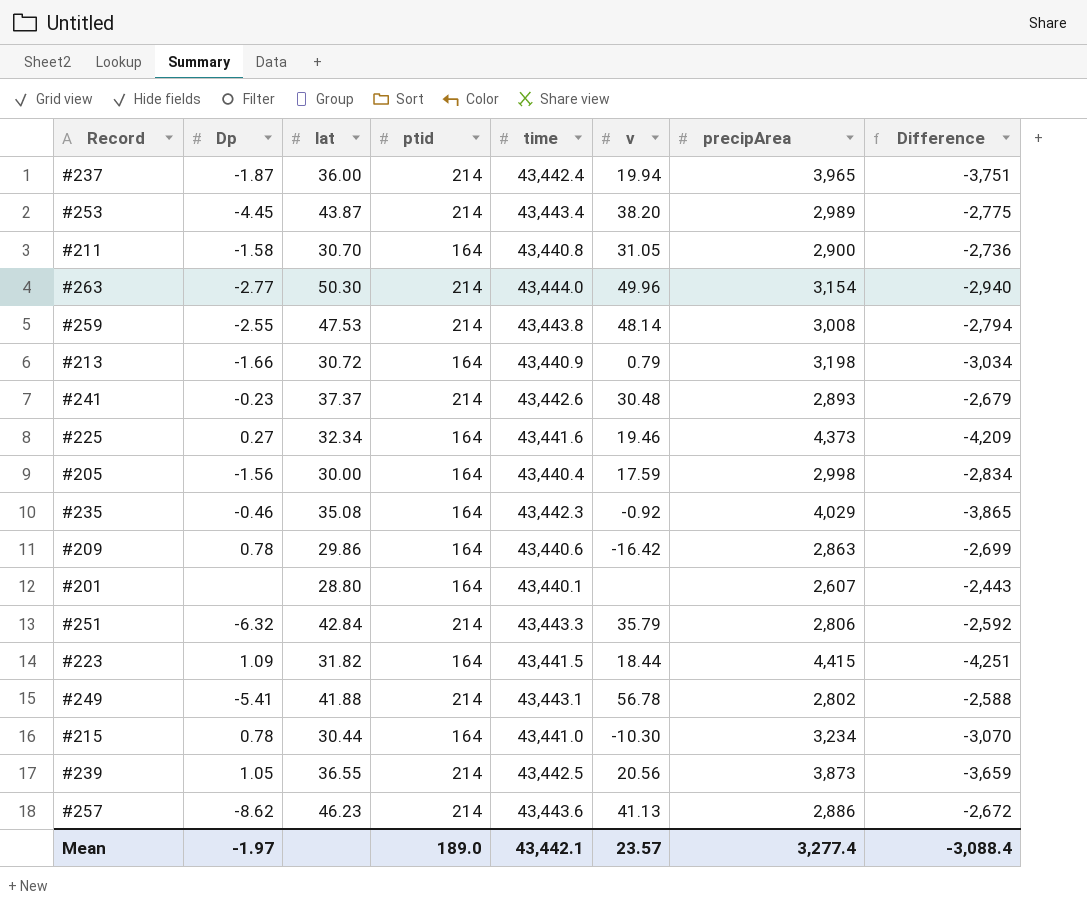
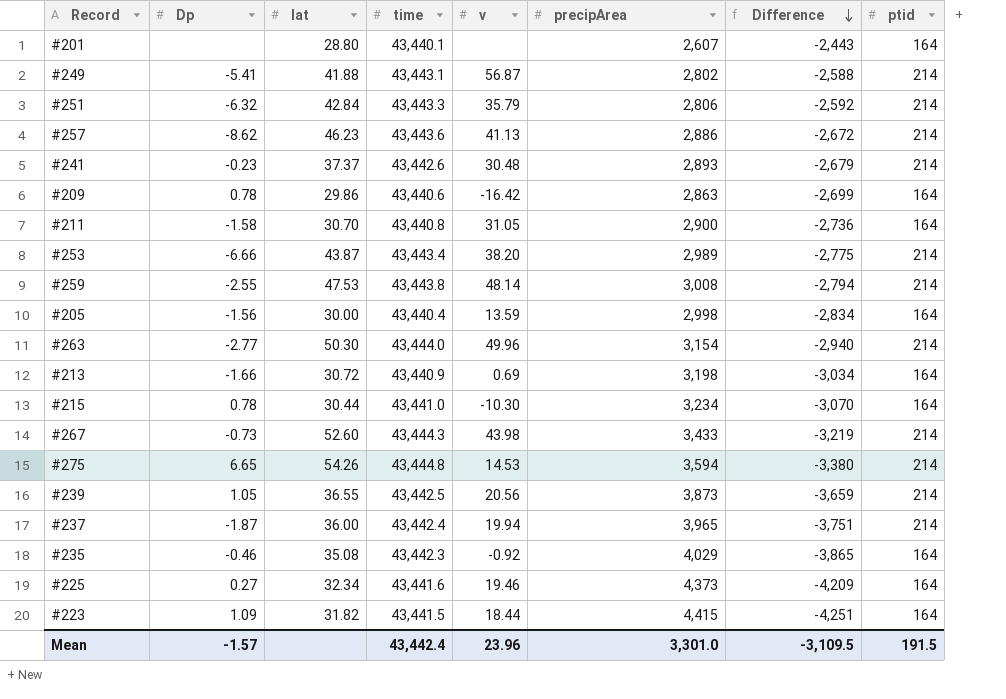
row order: none -> Difference descending
column ptid | position: 4 -> 8
#249 | v: 56.78 -> 56.87
#253 | Dp: -4.45 -> -6.66
#205 | v: 17.59 -> 13.59
#213 | v: 0.79 -> 0.69
row #267: none -> -0.73 | 52.60 | 43,444.3 | 43.98 | 3,433 | -3,219 | 214
row #275: none -> 6.65 | 54.26 | 43,444.8 | 14.53 | 3,594 | -3,380 | 214
Mean | Dp: -1.97 -> -1.57
Mean | time: 43,442.1 -> 43,442.4
Mean | v: 23.57 -> 23.96
Mean | precipArea: 3,277.4 -> 3,301.0
Mean | Difference: -3,088.4 -> -3,109.5
Mean | ptid: 189.0 -> 191.5

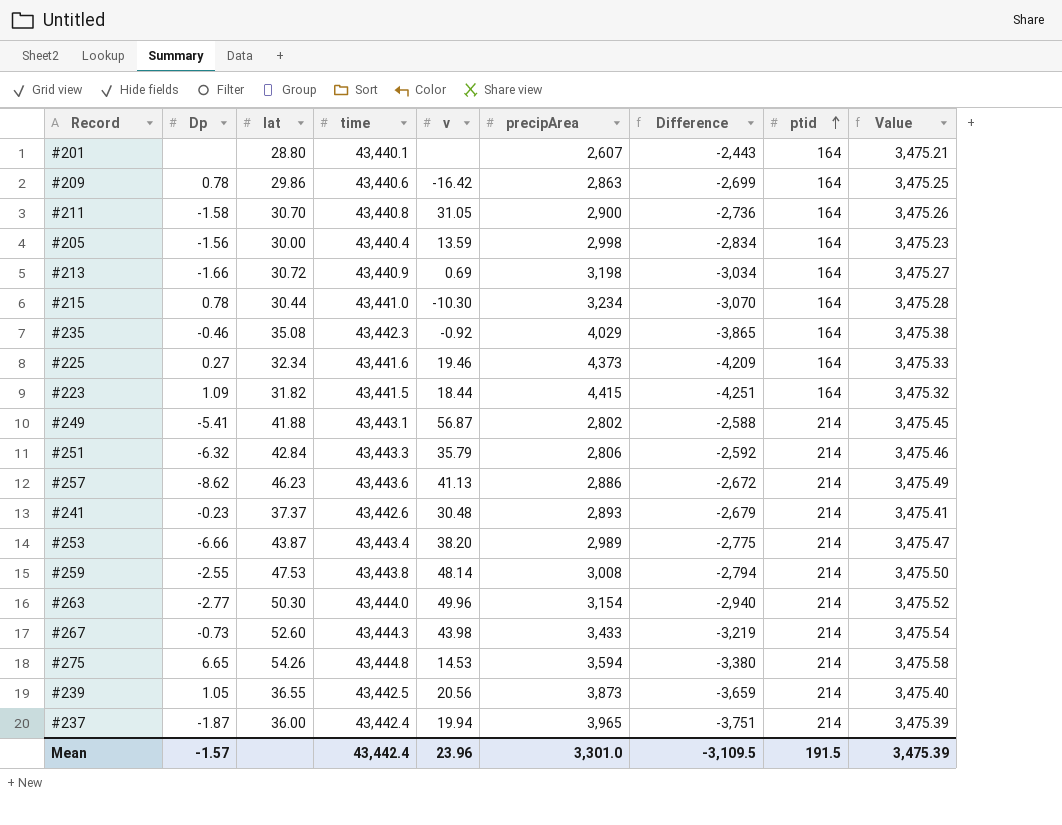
row order: Difference descending -> ptid ascending
column Value | formula: none -> [time] * 0.08

